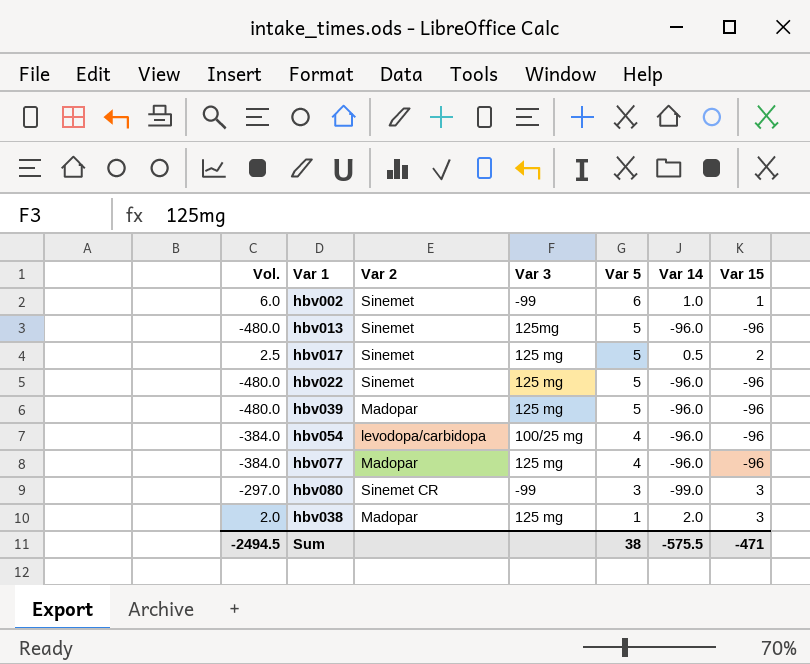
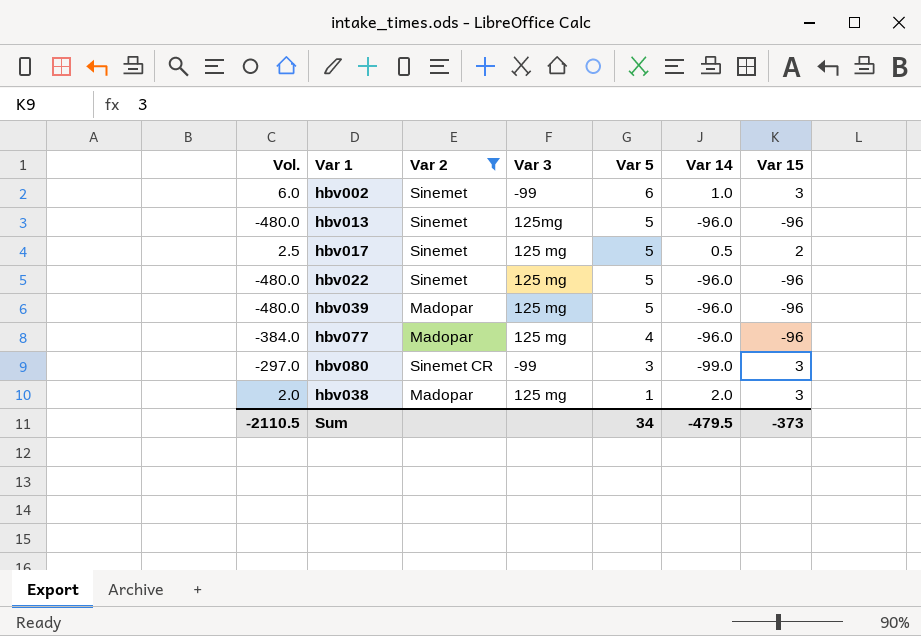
filter: none -> Var 2 != levodopa/carbidopa
hbv002 | Var 15: 1 -> 3
Sum | Vol.: -2494.5 -> -2110.5
Sum | Var 5: 38 -> 34
Sum | Var 14: -575.5 -> -479.5
Sum | Var 15: -471 -> -373

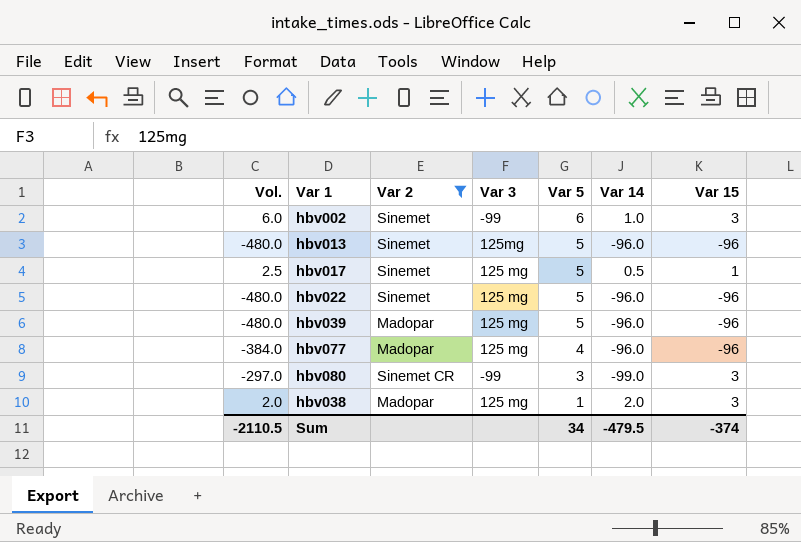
hbv017 | Var 15: 2 -> 1
Sum | Var 15: -373 -> -374

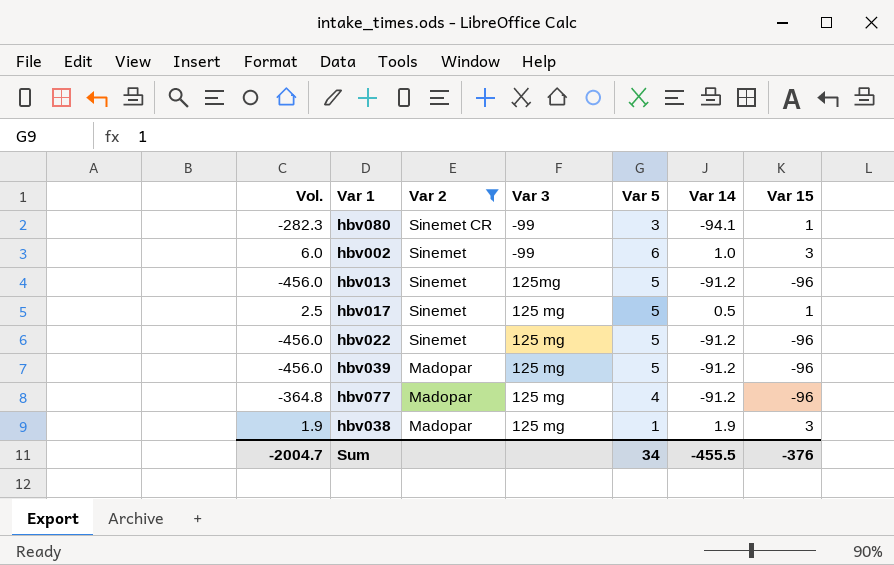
row order: Var 5 descending -> Var 2 descending
hbv080 | Vol.: -297.0 -> -282.3
hbv080 | Var 14: -99.0 -> -94.1
hbv080 | Var 15: 3 -> 1
hbv013 | Vol.: -480.0 -> -456.0
hbv013 | Var 14: -96.0 -> -91.2
hbv022 | Vol.: -480.0 -> -456.0
hbv022 | Var 14: -96.0 -> -91.2
hbv039 | Vol.: -480.0 -> -456.0
hbv039 | Var 14: -96.0 -> -91.2
hbv077 | Vol.: -384.0 -> -364.8
hbv077 | Var 14: -96.0 -> -91.2
hbv038 | Vol.: 2.0 -> 1.9
hbv038 | Var 14: 2.0 -> 1.9
Sum | Vol.: -2110.5 -> -2004.7
Sum | Var 14: -479.5 -> -455.5
Sum | Var 15: -374 -> -376

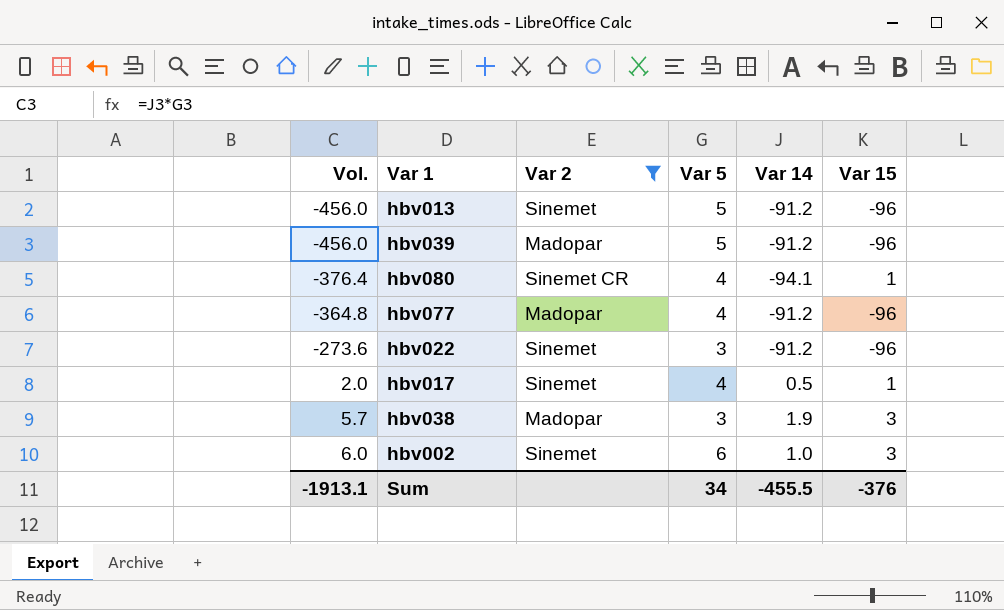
row order: Var 2 descending -> Vol. ascending
column Var 3 | position: 4 -> none
hbv080 | Vol.: -282.3 -> -376.4
hbv080 | Var 5: 3 -> 4
hbv022 | Vol.: -456.0 -> -273.6
hbv022 | Var 5: 5 -> 3
hbv017 | Vol.: 2.5 -> 2.0
hbv017 | Var 5: 5 -> 4
hbv038 | Vol.: 1.9 -> 5.7
hbv038 | Var 5: 1 -> 3
Sum | Vol.: -2004.7 -> -1913.1

